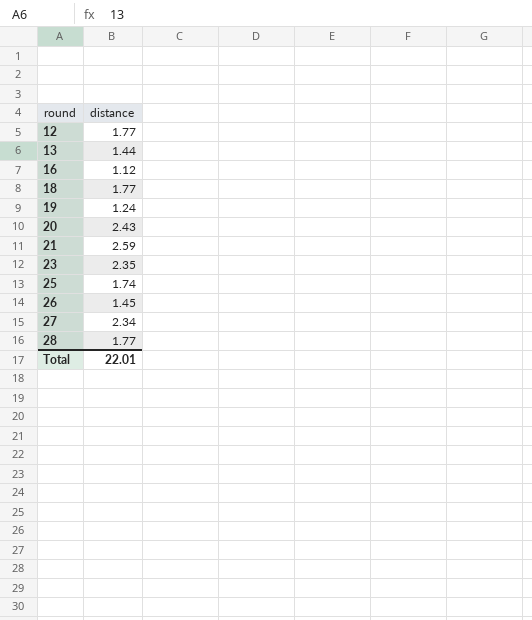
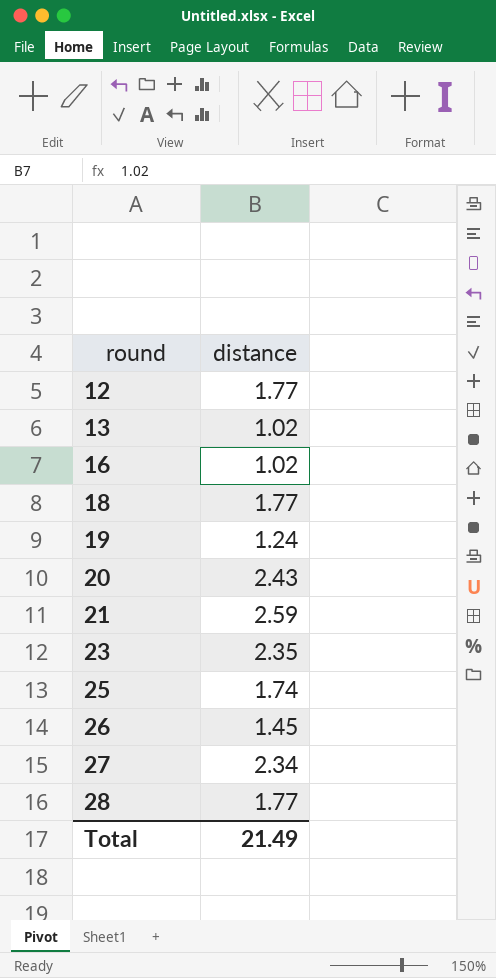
13 | distance: 1.44 -> 1.02
16 | distance: 1.12 -> 1.02
Total | distance: 22.01 -> 21.49

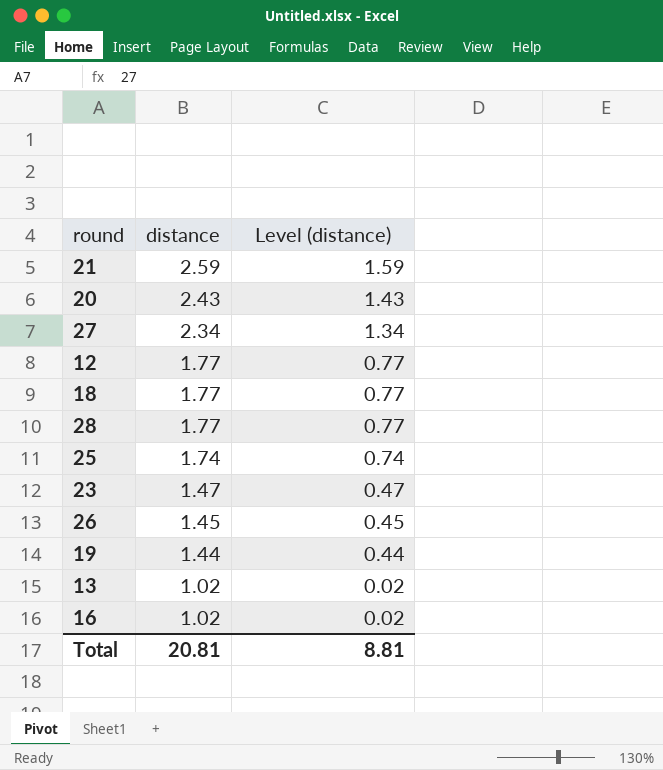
row order: round ascending -> distance descending
column Level (distance) | formula: none -> [distance] - 1
23 | distance: 2.35 -> 1.47
19 | distance: 1.24 -> 1.44
Total | distance: 21.49 -> 20.81

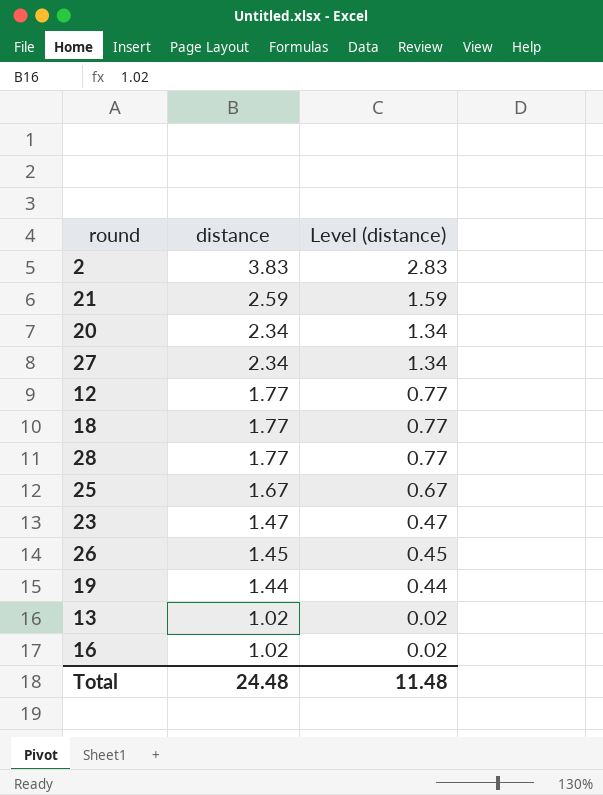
row 2: none -> 3.83 | 2.83
20 | distance: 2.43 -> 2.34
20 | Level (distance): 1.43 -> 1.34
25 | distance: 1.74 -> 1.67
25 | Level (distance): 0.74 -> 0.67
Total | distance: 20.81 -> 24.48
Total | Level (distance): 8.81 -> 11.48

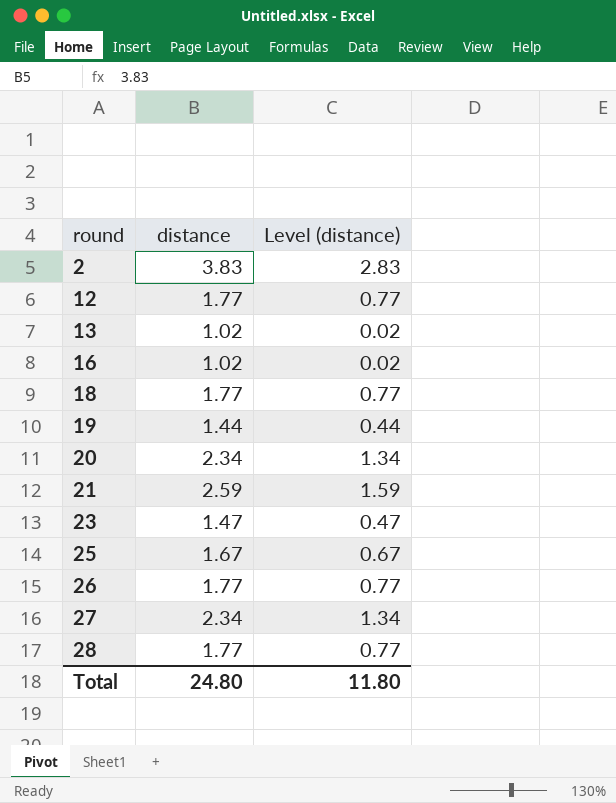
row order: distance descending -> round ascending
26 | distance: 1.45 -> 1.77
26 | Level (distance): 0.45 -> 0.77
Total | distance: 24.48 -> 24.80
Total | Level (distance): 11.48 -> 11.80

